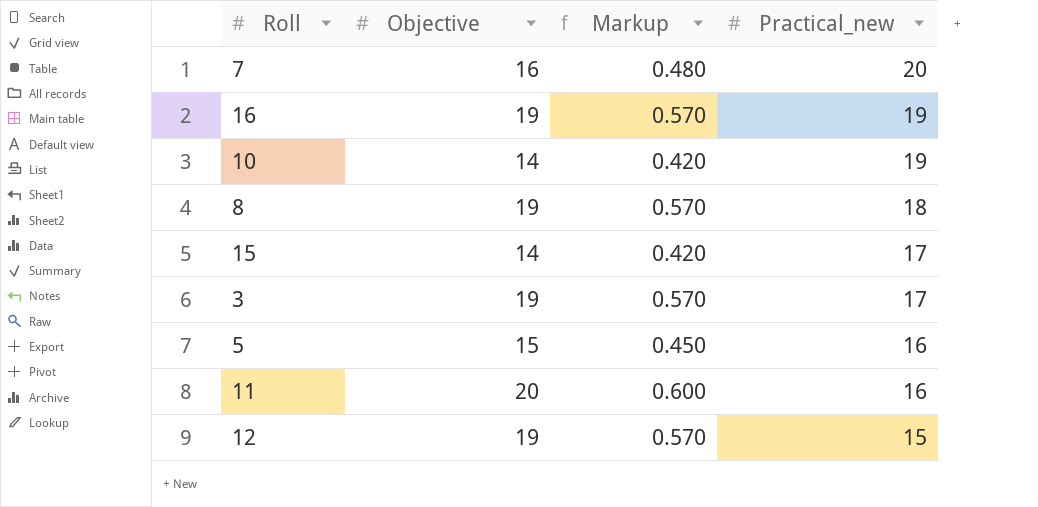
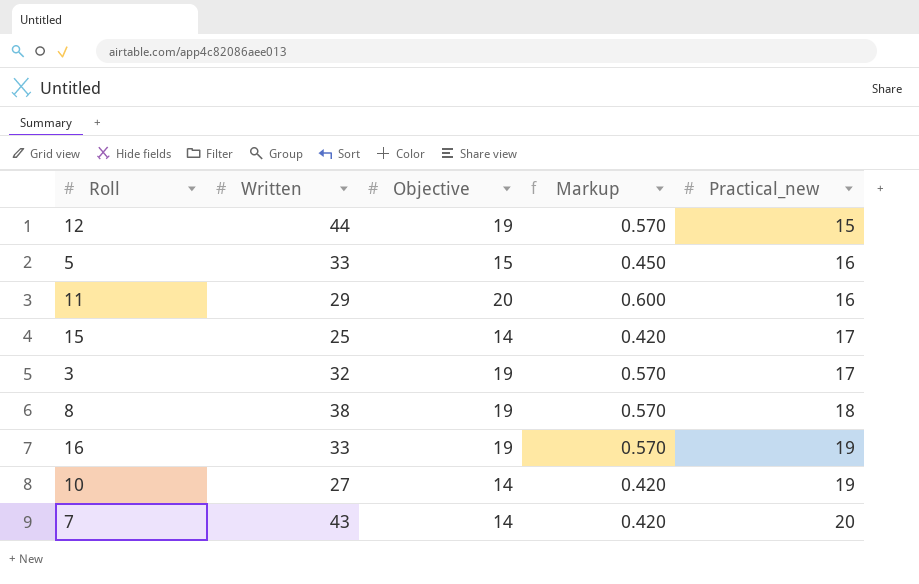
row order: Practical_new descending -> Practical_new ascending
column Written | position: none -> 2
7 | Objective: 16 -> 14
7 | Markup: 0.480 -> 0.420

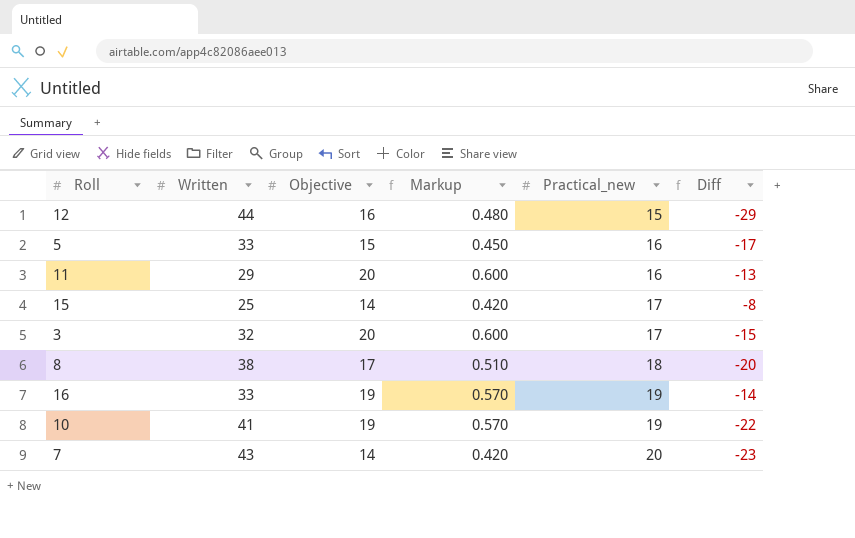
column Diff | formula: none -> [Practical_new] - [Written]
12 | Objective: 19 -> 16
12 | Markup: 0.570 -> 0.480
3 | Objective: 19 -> 20
3 | Markup: 0.570 -> 0.600
8 | Objective: 19 -> 17
8 | Markup: 0.570 -> 0.510
10 | Written: 27 -> 41
10 | Objective: 14 -> 19
10 | Markup: 0.420 -> 0.570

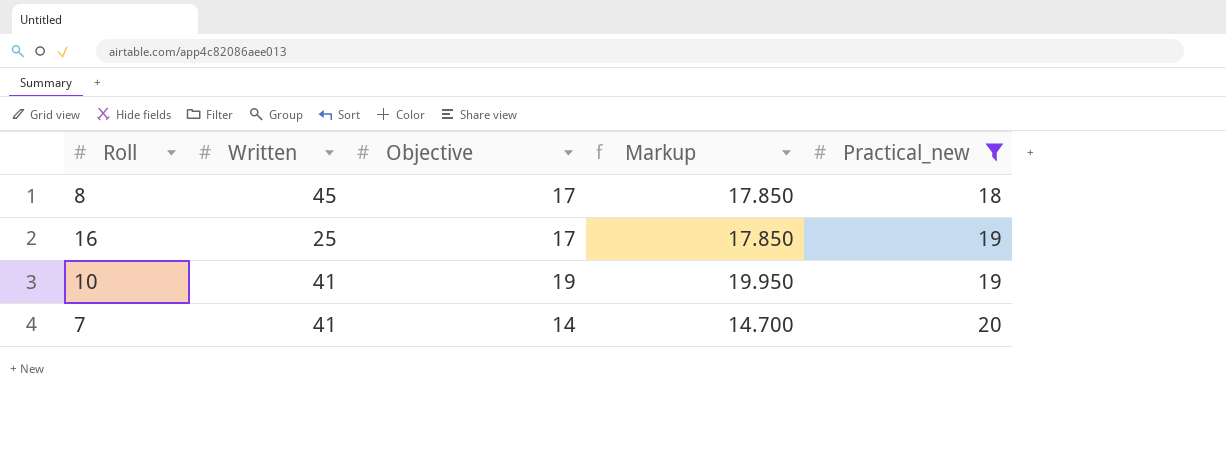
filter: none -> Practical_new >= 18
column Diff | formula: [Practical_new] - [Written] -> none
column Markup | formula: [Objective] * 0.03 -> [Objective] * 1.05
8 | Written: 38 -> 45
16 | Written: 33 -> 25
16 | Objective: 19 -> 17
7 | Written: 43 -> 41

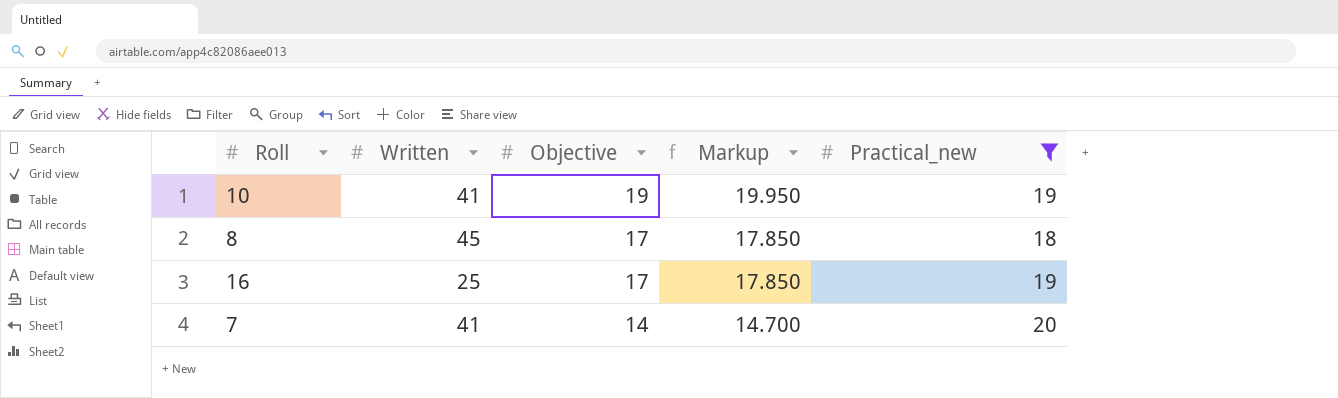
row order: Practical_new ascending -> Objective descending

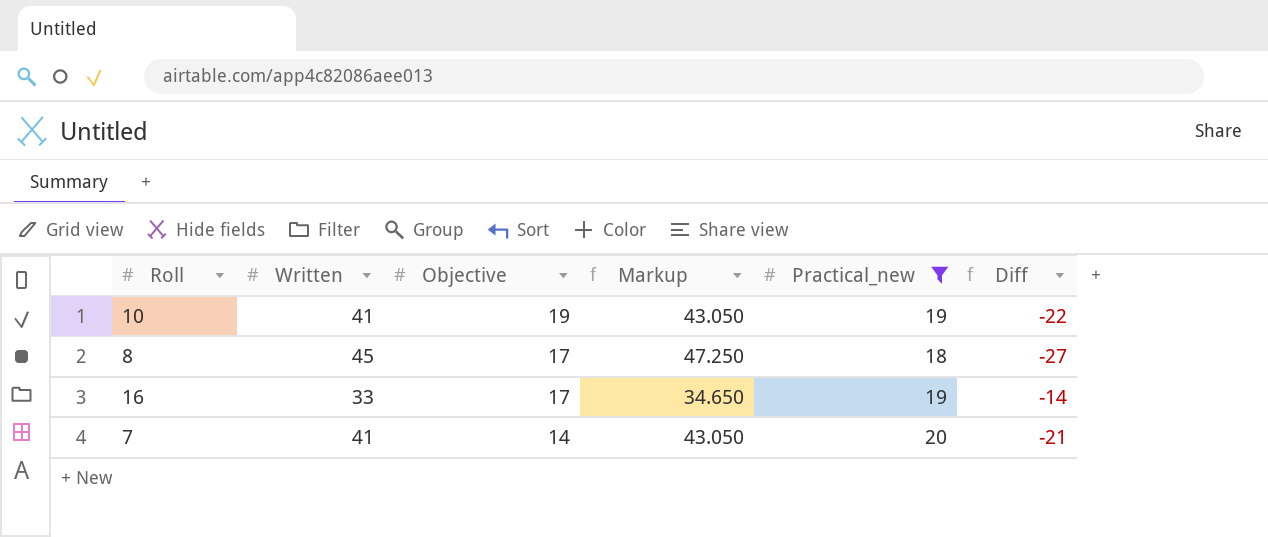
column Markup | formula: [Objective] * 1.05 -> [Written] * 1.05
column Diff | formula: none -> [Practical_new] - [Written]
16 | Written: 25 -> 33

